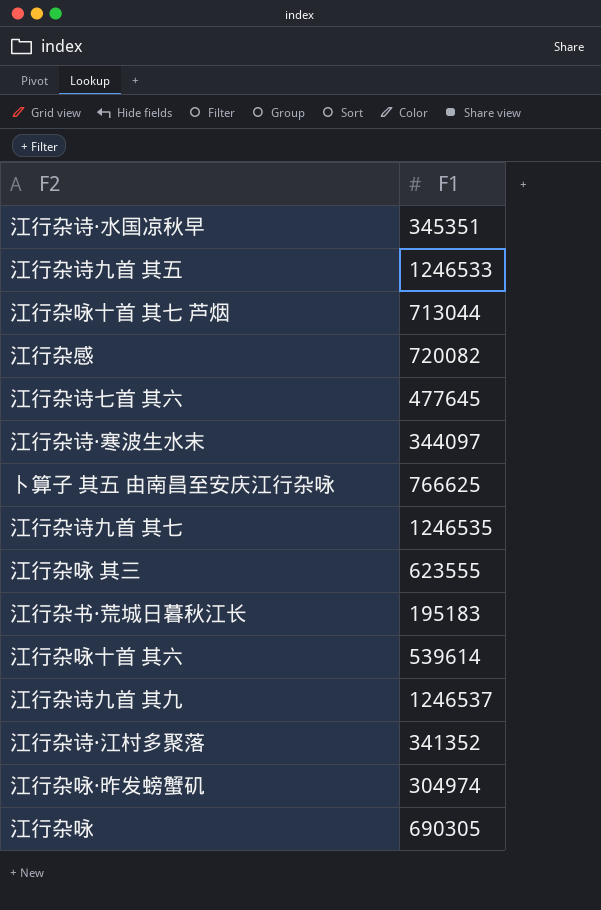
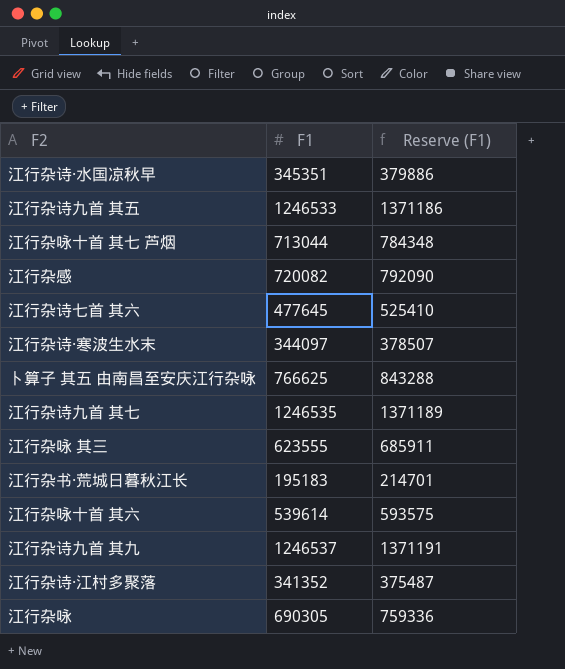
column Reserve (F1) | formula: none -> [F1] * 1.1
row 江行杂咏·昨发螃蟹矶: 304974 -> none

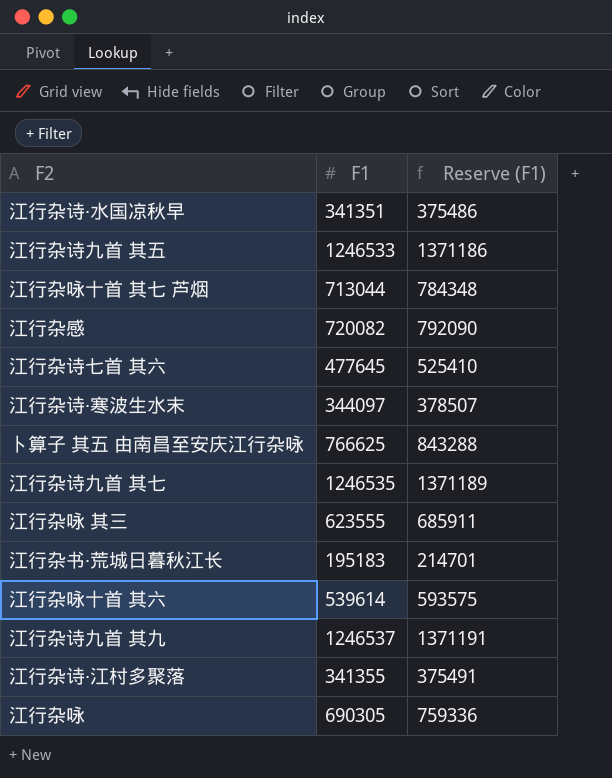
江行杂诗·水国凉秋早 | F1: 345351 -> 341351
江行杂诗·水国凉秋早 | Reserve (F1): 379886 -> 375486
江行杂诗·江村多聚落 | F1: 341352 -> 341355
江行杂诗·江村多聚落 | Reserve (F1): 375487 -> 375491

